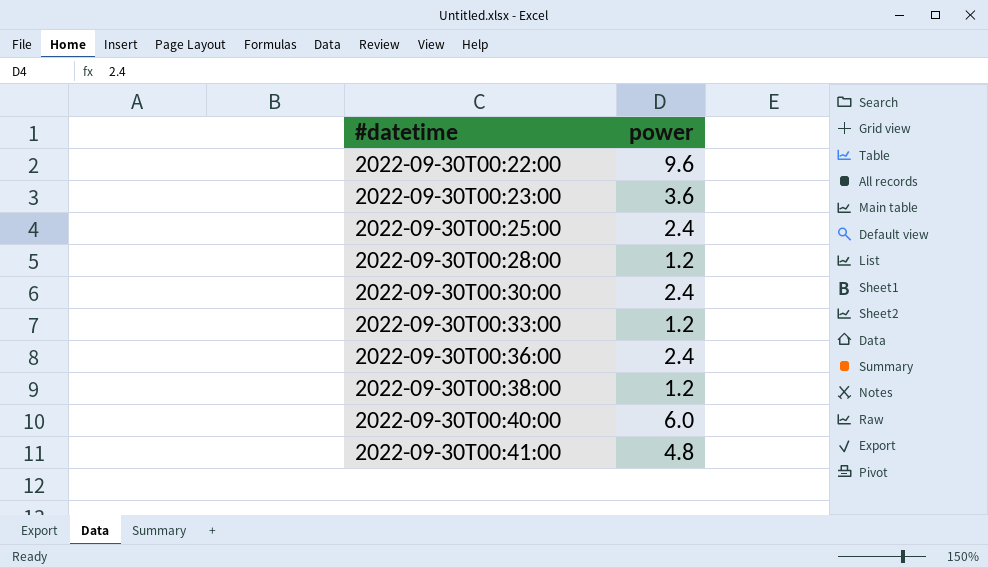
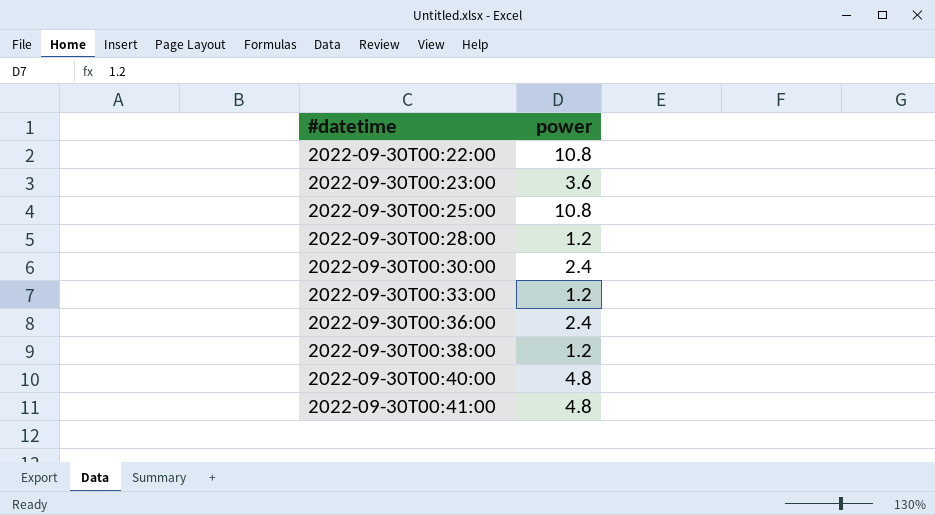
2022-09-30T00:22:00 | power: 9.6 -> 10.8
2022-09-30T00:25:00 | power: 2.4 -> 10.8
2022-09-30T00:40:00 | power: 6.0 -> 4.8

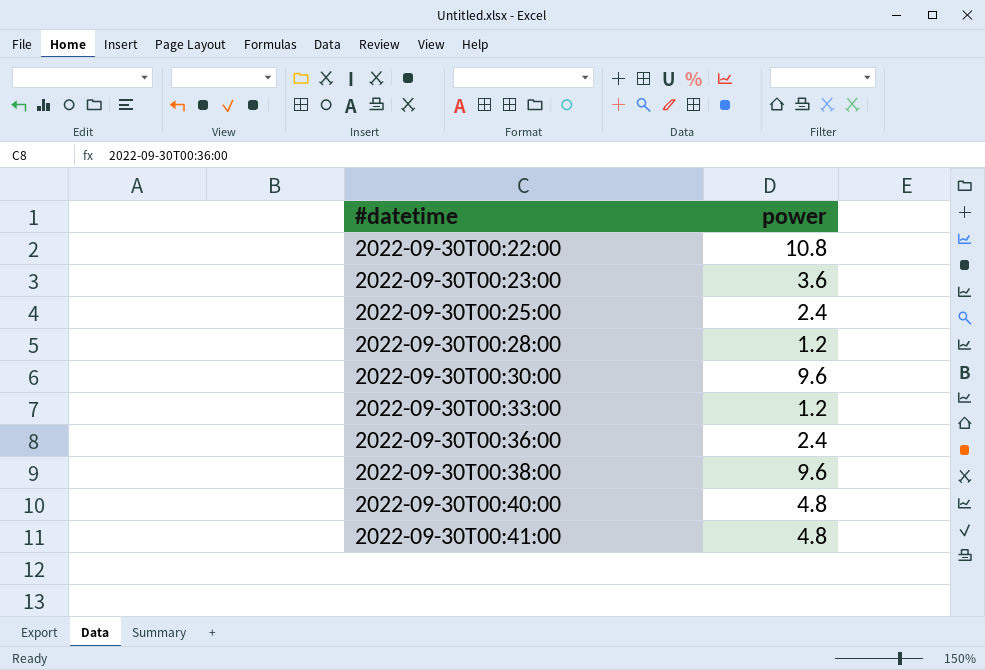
2022-09-30T00:25:00 | power: 10.8 -> 2.4
2022-09-30T00:30:00 | power: 2.4 -> 9.6
2022-09-30T00:38:00 | power: 1.2 -> 9.6

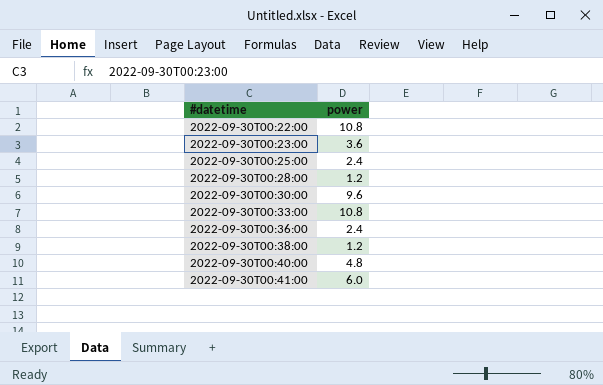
2022-09-30T00:33:00 | power: 1.2 -> 10.8
2022-09-30T00:38:00 | power: 9.6 -> 1.2
2022-09-30T00:41:00 | power: 4.8 -> 6.0

